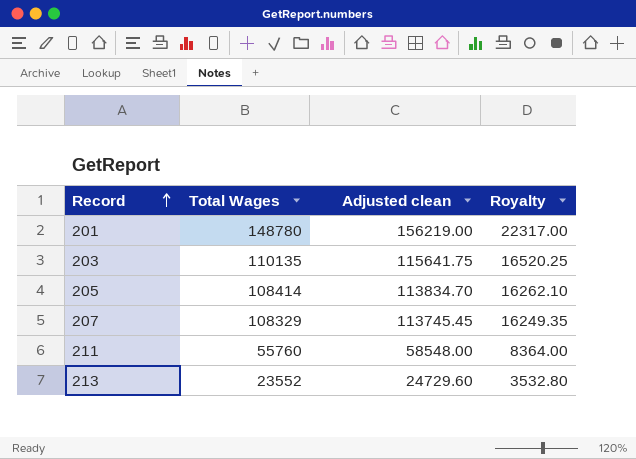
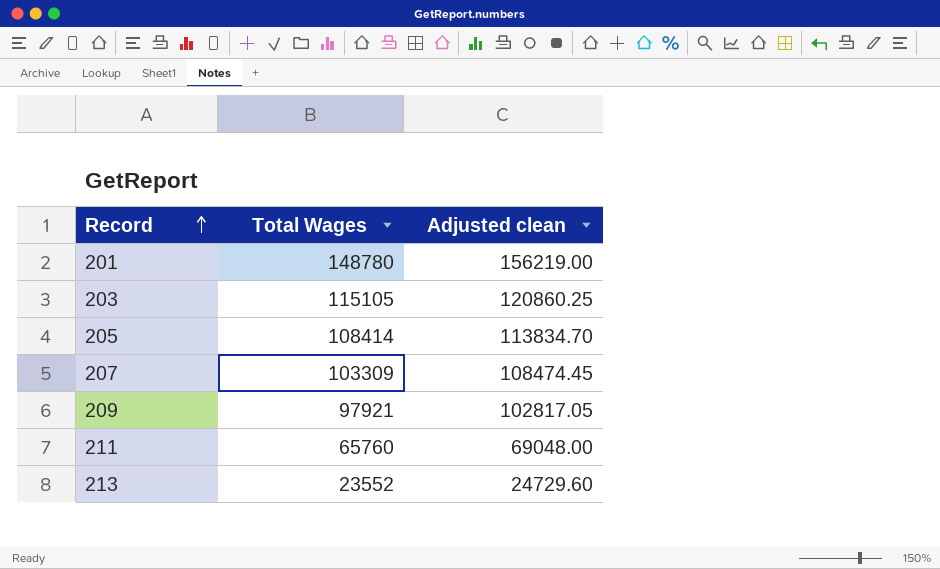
column Royalty | formula: [Total Wages] * 0.15 -> none
203 | Total Wages: 110135 -> 115105
203 | Adjusted clean: 115641.75 -> 120860.25
207 | Total Wages: 108329 -> 103309
207 | Adjusted clean: 113745.45 -> 108474.45
row 209: none -> 97921 | 102817.05
211 | Total Wages: 55760 -> 65760
211 | Adjusted clean: 58548.00 -> 69048.00

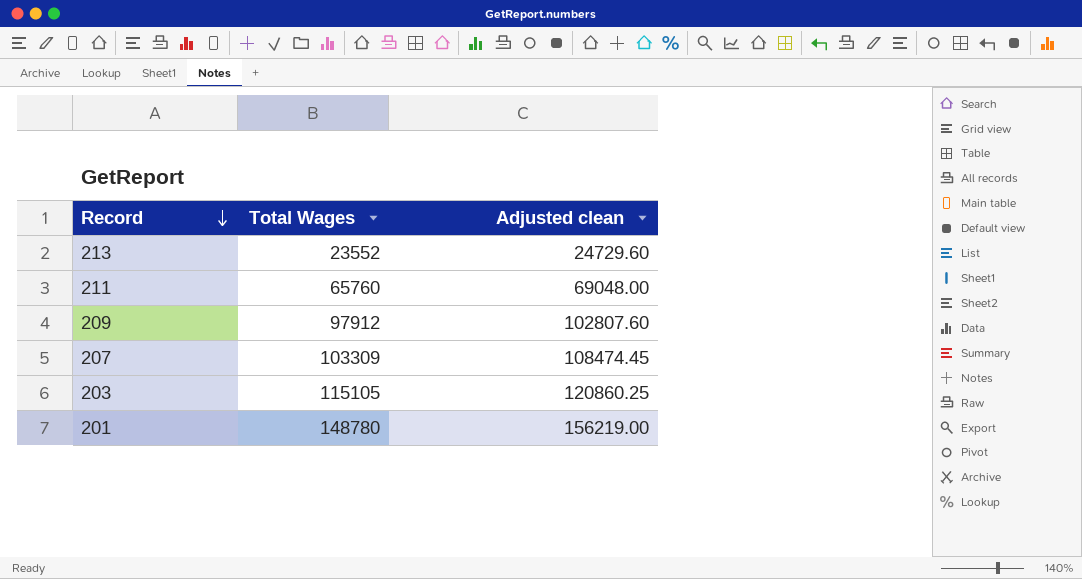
row order: Record ascending -> Record descending
row 205: 108414 | 113834.70 -> none
209 | Total Wages: 97921 -> 97912
209 | Adjusted clean: 102817.05 -> 102807.60

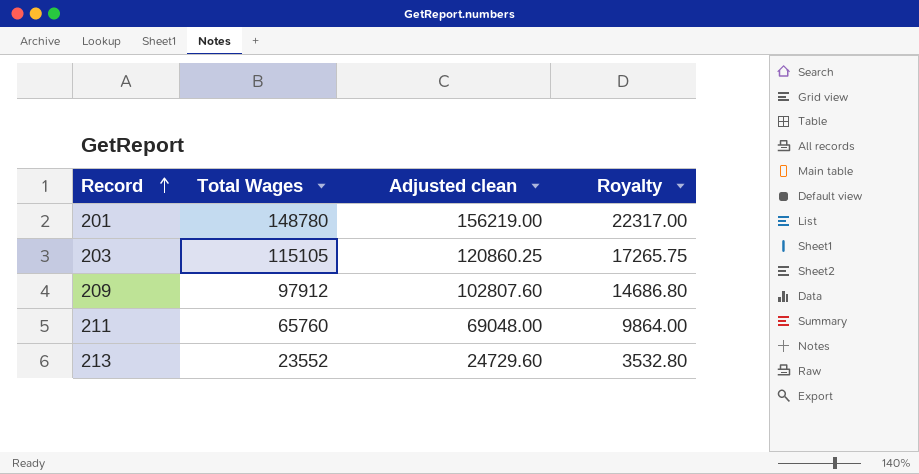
row order: Record descending -> Record ascending
column Royalty | formula: none -> [Total Wages] * 0.15
row 207: 103309 | 108474.45 -> none

